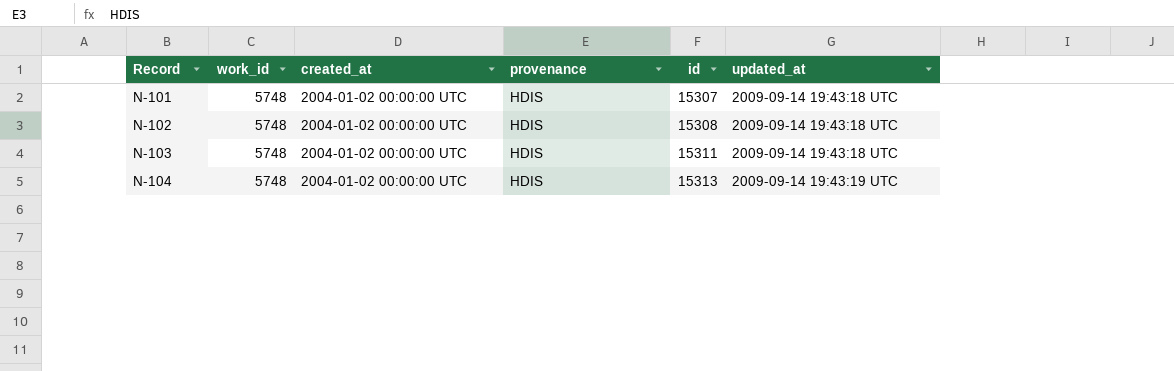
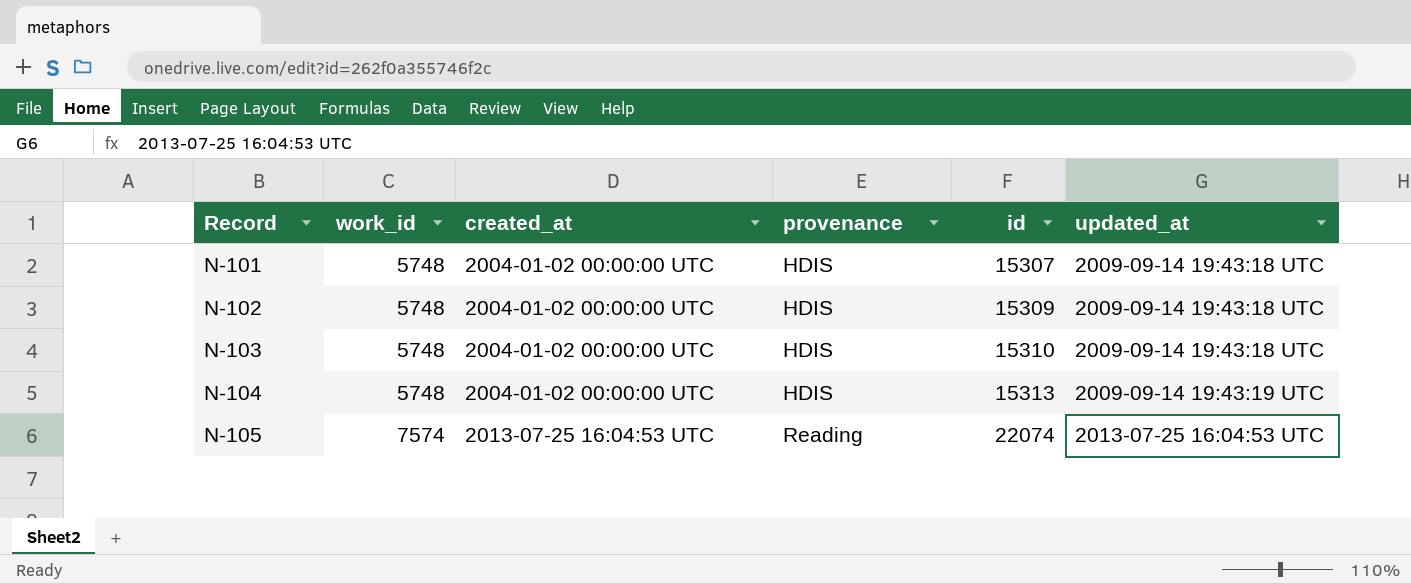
N-102 | id: 15308 -> 15309
N-103 | id: 15311 -> 15310
row N-105: none -> 7574 | 2013-07-25 16:04:53 UTC | Reading | 22074 | 2013-07-25 16:04:53 UTC

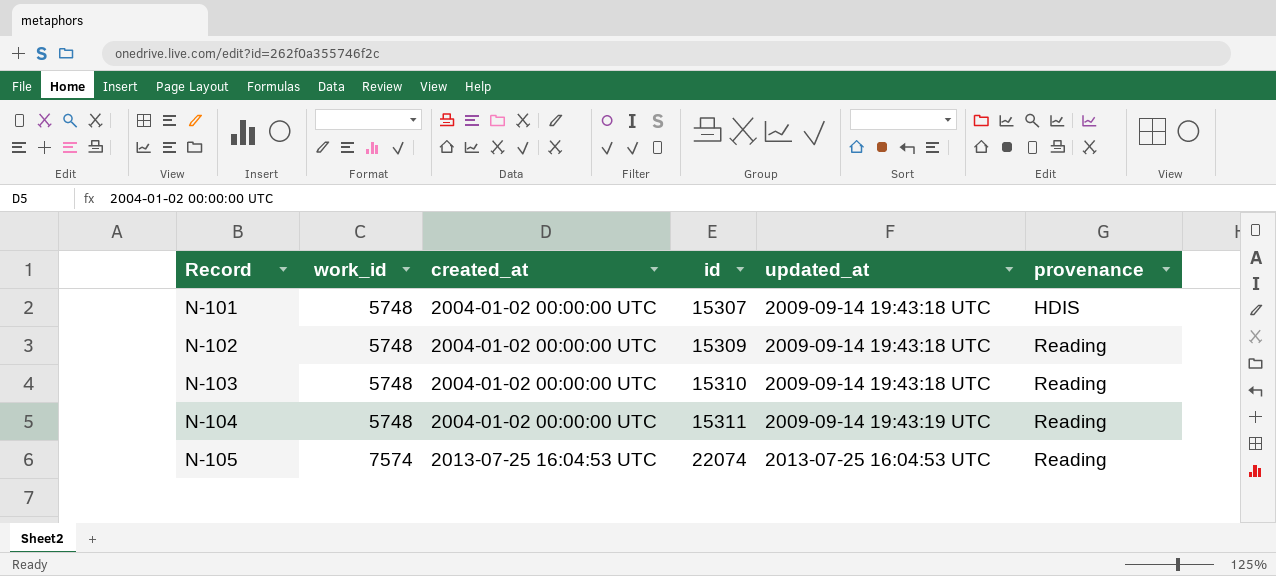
column provenance | position: 4 -> 6
N-102 | provenance: HDIS -> Reading
N-103 | provenance: HDIS -> Reading
N-104 | id: 15313 -> 15311
N-104 | provenance: HDIS -> Reading

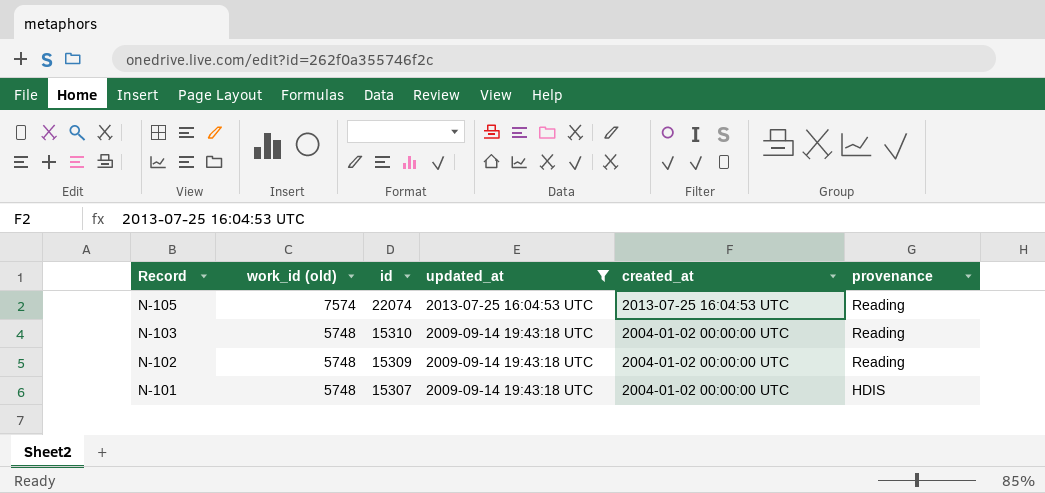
filter: none -> updated_at != 2009-09-14 19:43:19 UTC
row order: Record ascending -> Record descending
column name: work_id -> work_id (old)
column created_at | position: 3 -> 5

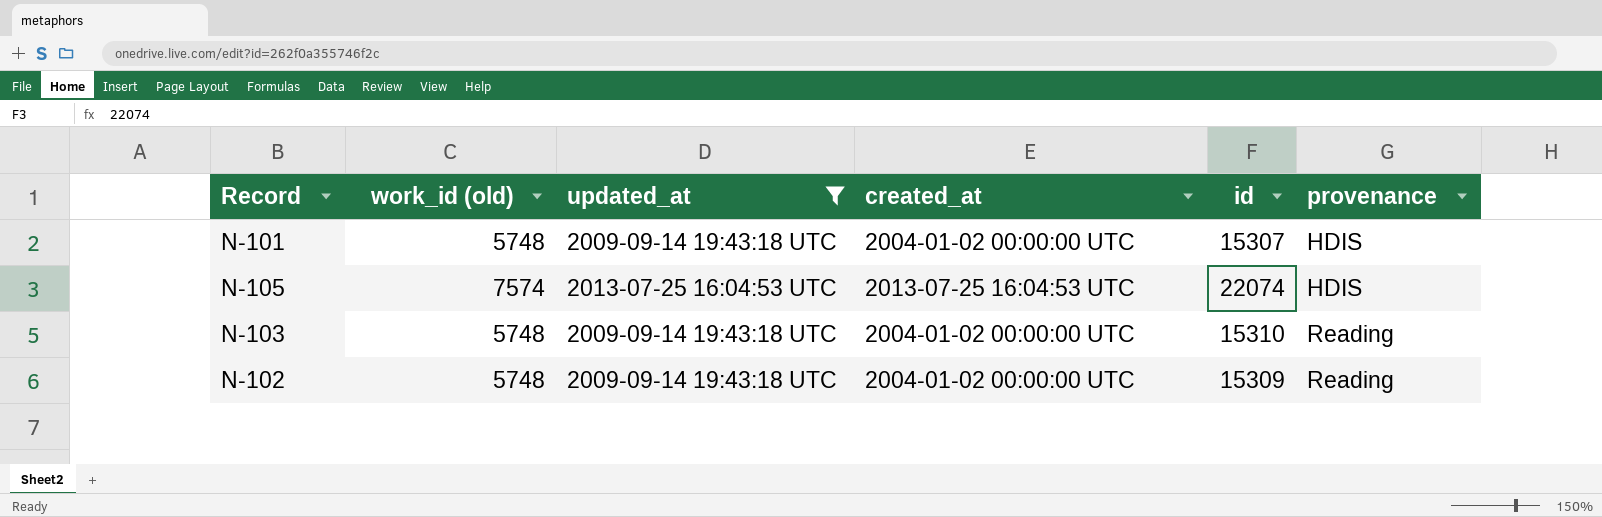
row order: Record descending -> provenance ascending
column id | position: 3 -> 5
N-105 | provenance: Reading -> HDIS

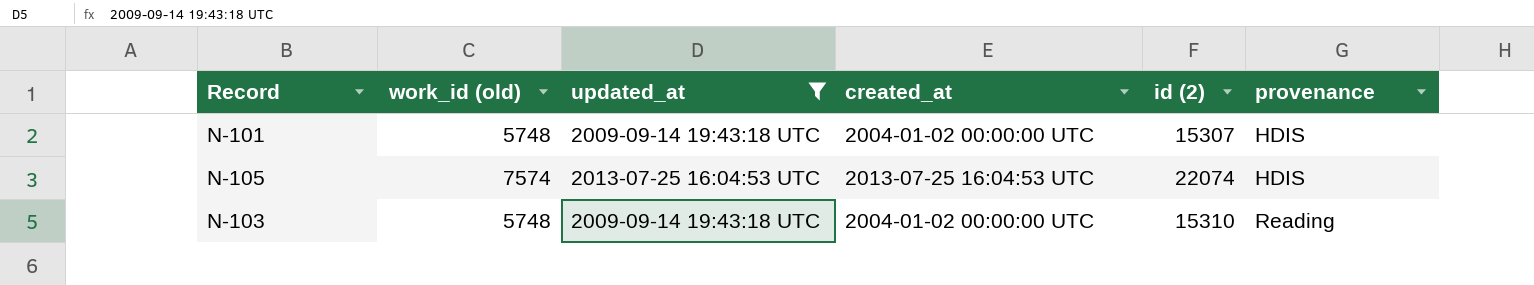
column name: id -> id (2)
row N-102: 5748 | 2009-09-14 19:43:18 UTC | 2004-01-02 00:00:00 UTC | 15309 | Reading -> none

